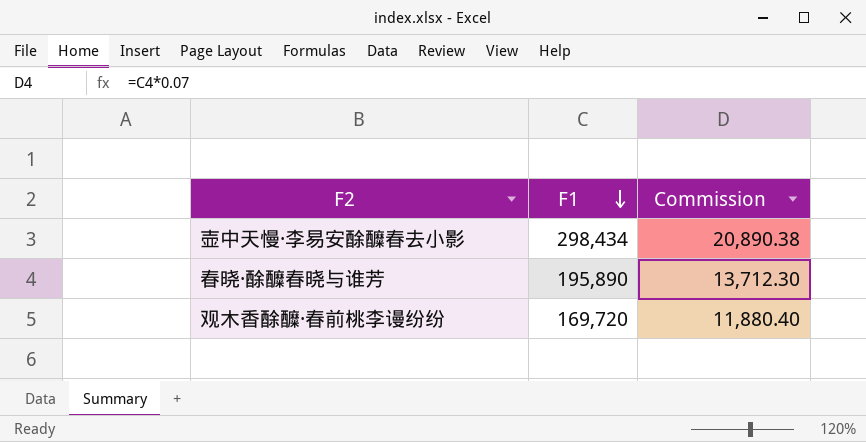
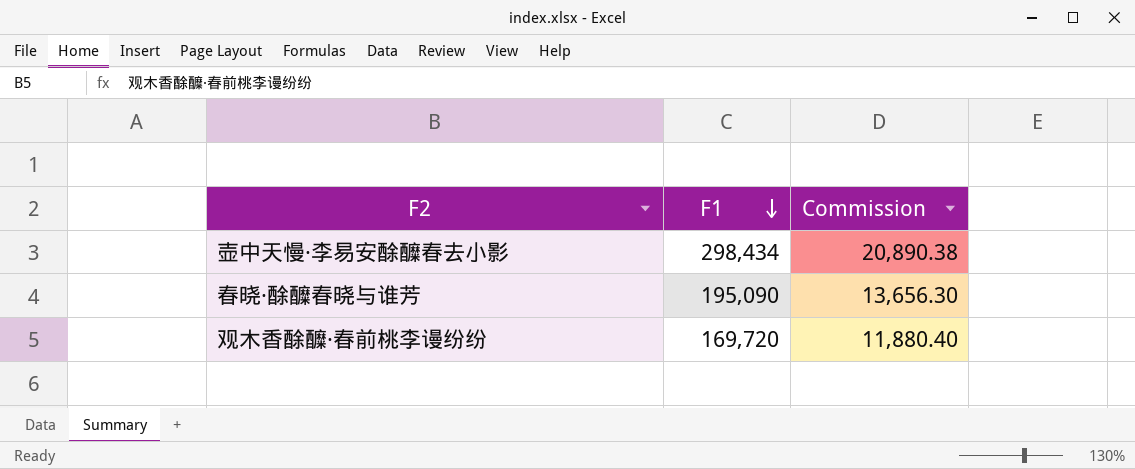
春晓·酴醾春晓与谁芳 | F1: 195,890 -> 195,090
春晓·酴醾春晓与谁芳 | Commission: 13,712.30 -> 13,656.30

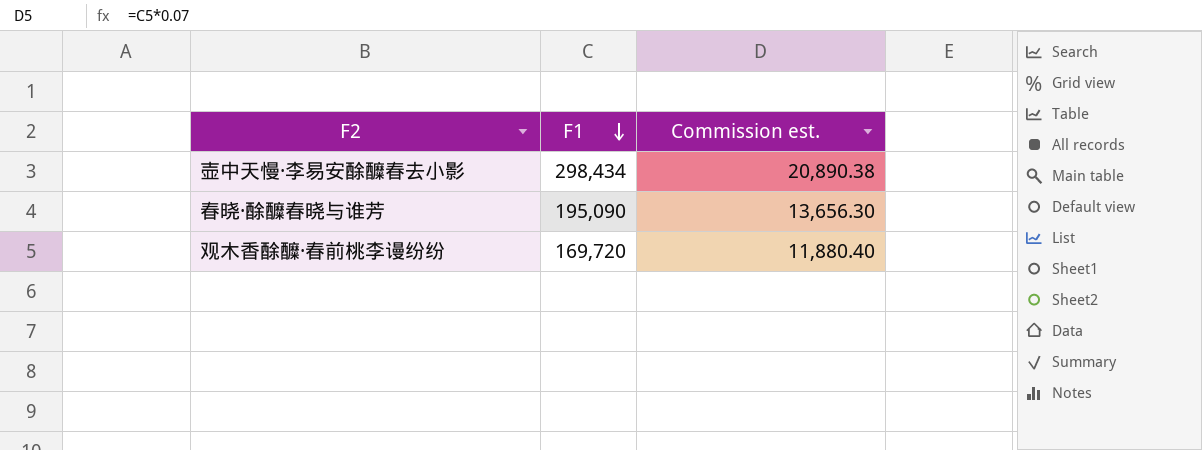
column name: Commission -> Commission est.

